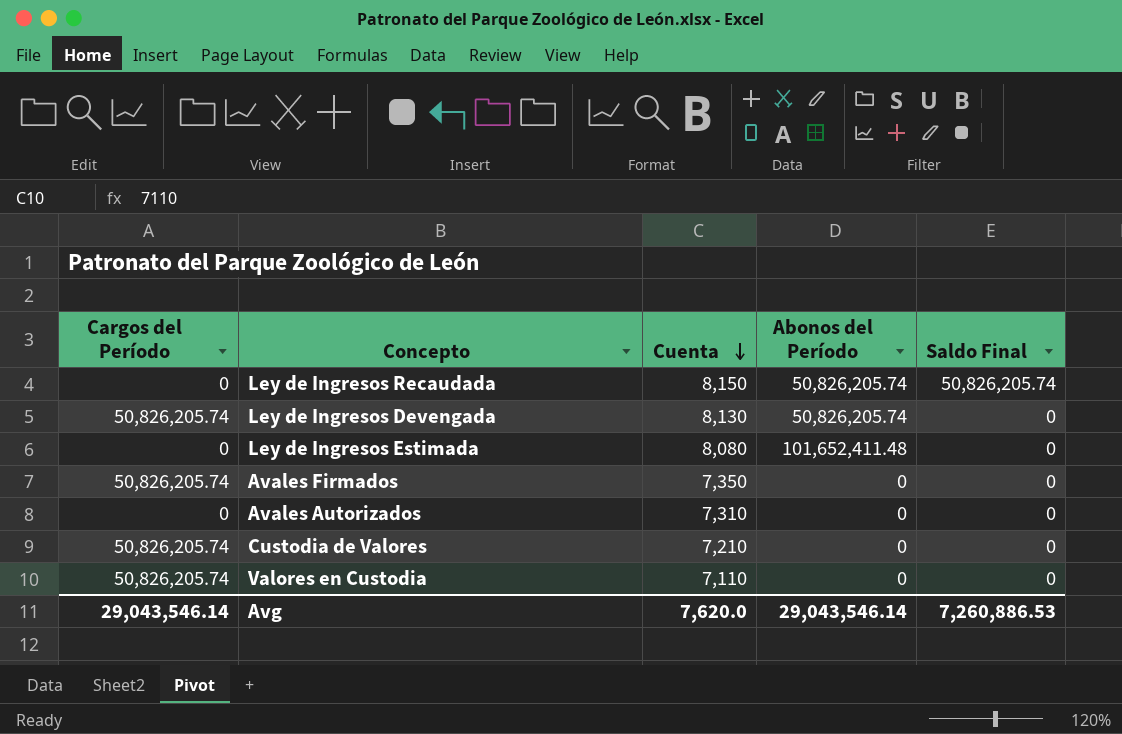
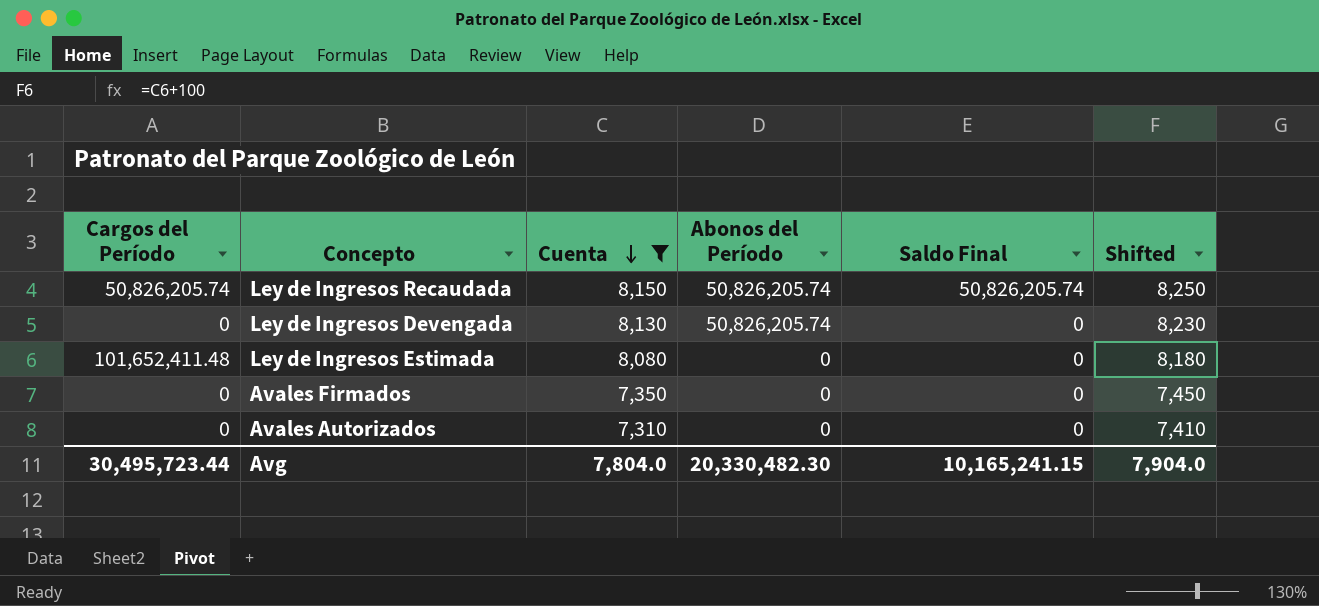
filter: none -> Cuenta >= 7,310
column Shifted | formula: none -> [Cuenta] + 100
Ley de Ingresos Recaudada | Cargos del Período: 0 -> 50,826,205.74
Ley de Ingresos Devengada | Cargos del Período: 50,826,205.74 -> 0
Ley de Ingresos Estimada | Cargos del Período: 0 -> 101,652,411.48
Ley de Ingresos Estimada | Abonos del Período: 101,652,411.48 -> 0
Avales Firmados | Cargos del Período: 50,826,205.74 -> 0
Avg | Cargos del Período: 29,043,546.14 -> 30,495,723.44
Avg | Cuenta: 7,620.0 -> 7,804.0
Avg | Abonos del Período: 29,043,546.14 -> 20,330,482.30
Avg | Saldo Final: 7,260,886.53 -> 10,165,241.15

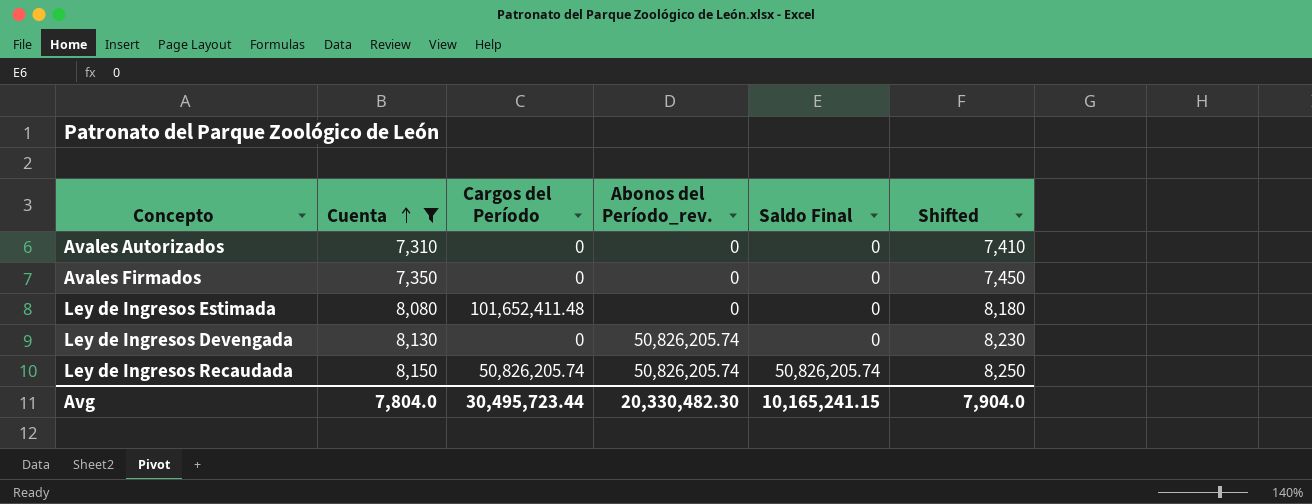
row order: Cuenta descending -> Cuenta ascending
column Cargos del Período | position: 1 -> 3
column name: Abonos del Período -> Abonos del Período_rev.

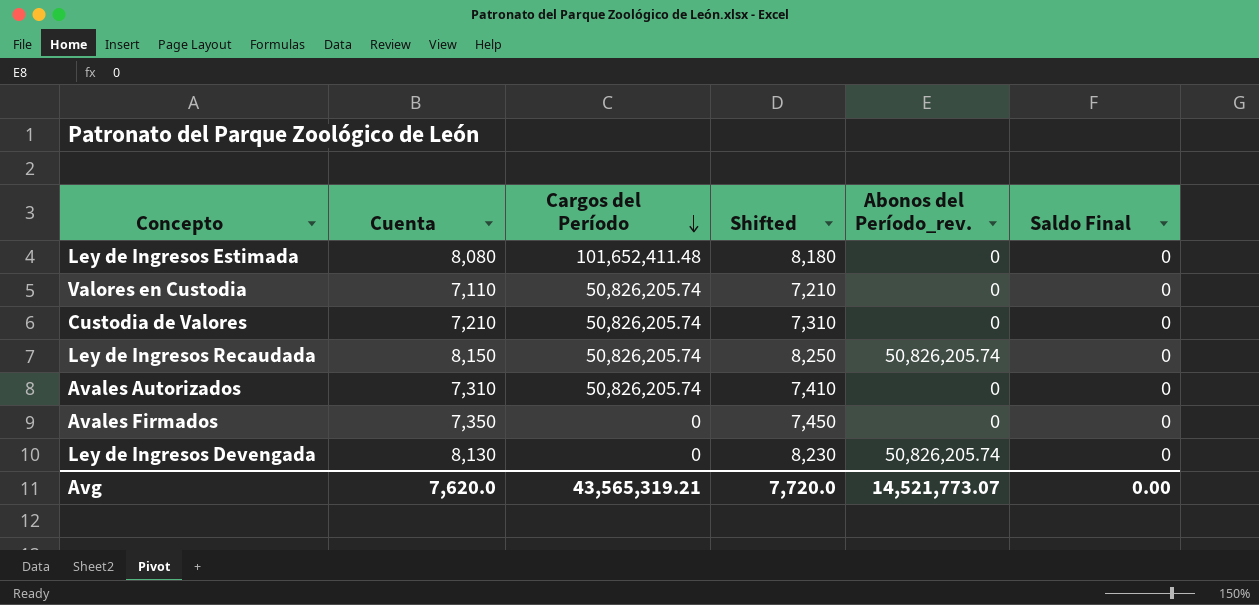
filter: Cuenta >= 7,310 -> none
row order: Cuenta ascending -> Cargos del Período descending
column Shifted | position: 6 -> 4
Ley de Ingresos Recaudada | Saldo Final: 50,826,205.74 -> 0
Avales Autorizados | Cargos del Período: 0 -> 50,826,205.74
Avg | Cuenta: 7,804.0 -> 7,620.0
Avg | Cargos del Período: 30,495,723.44 -> 43,565,319.21
Avg | Shifted: 7,904.0 -> 7,720.0
Avg | Abonos del Período_rev.: 20,330,482.30 -> 14,521,773.07
Avg | Saldo Final: 10,165,241.15 -> 0.00

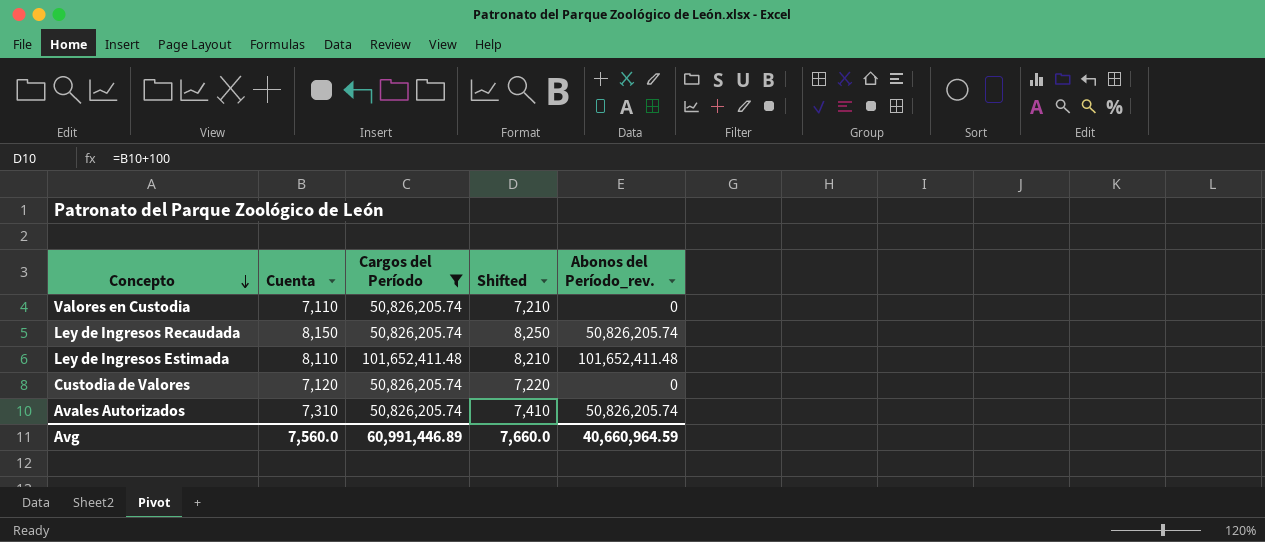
filter: none -> Cargos del Período != 0
row order: Cargos del Período descending -> Concepto descending
column Saldo Final | position: 6 -> none
Ley de Ingresos Estimada | Cuenta: 8,080 -> 8,110
Ley de Ingresos Estimada | Shifted: 8,180 -> 8,210
Ley de Ingresos Estimada | Abonos del Período_rev.: 0 -> 101,652,411.48
Custodia de Valores | Cuenta: 7,210 -> 7,120
Custodia de Valores | Shifted: 7,310 -> 7,220
Avales Autorizados | Abonos del Período_rev.: 0 -> 50,826,205.74
Avg | Cuenta: 7,620.0 -> 7,560.0
Avg | Cargos del Período: 43,565,319.21 -> 60,991,446.89
Avg | Shifted: 7,720.0 -> 7,660.0
Avg | Abonos del Período_rev.: 14,521,773.07 -> 40,660,964.59

